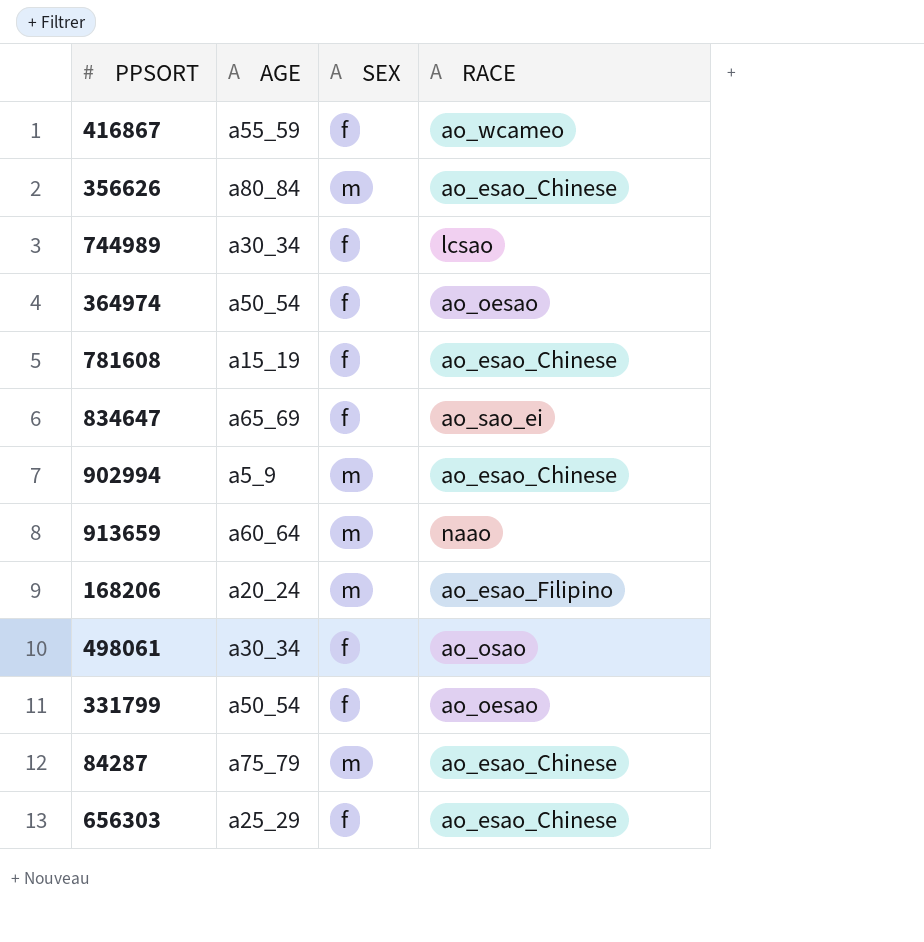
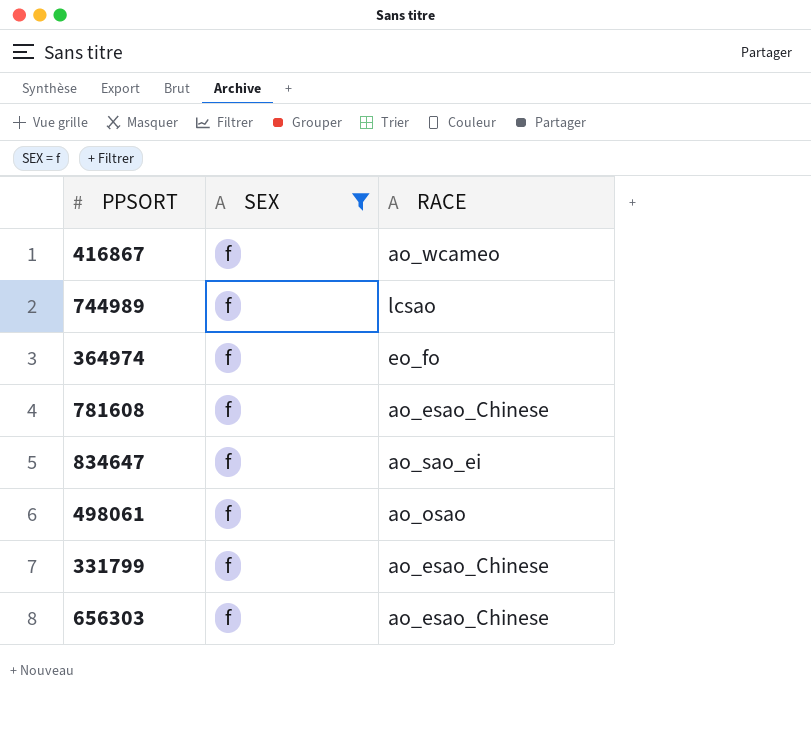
filter: none -> SEX = f
column AGE | position: 2 -> none
364974 | RACE: ao_oesao -> eo_fo
331799 | RACE: ao_oesao -> ao_esao_Chinese

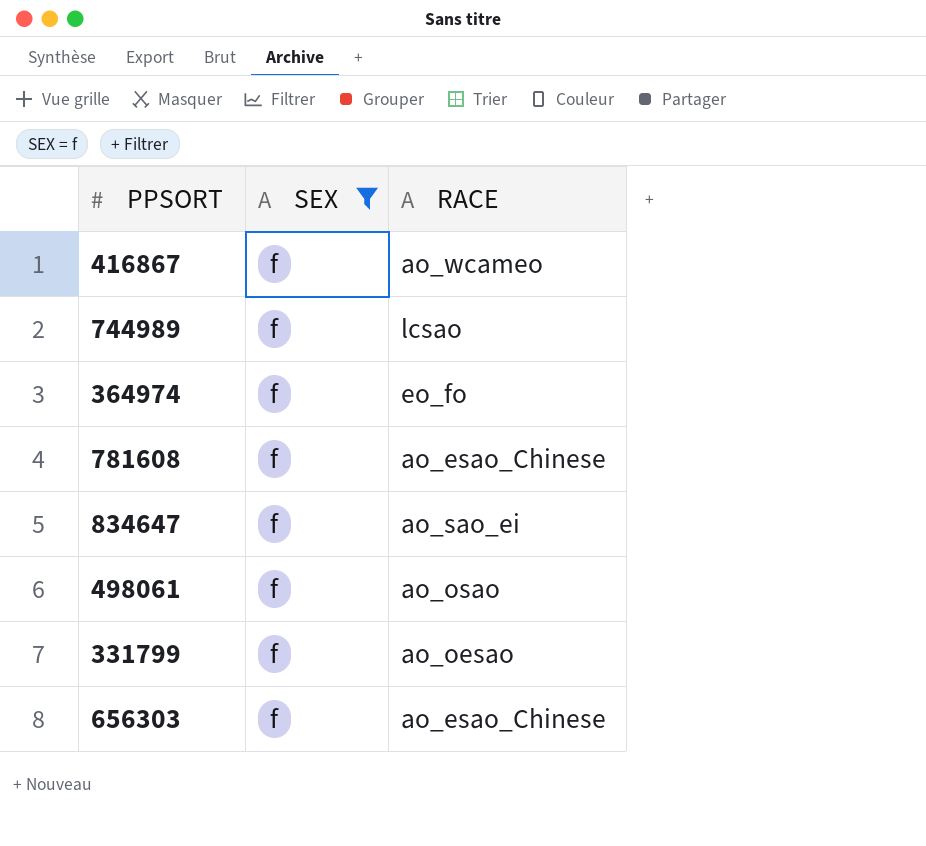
331799 | RACE: ao_esao_Chinese -> ao_oesao

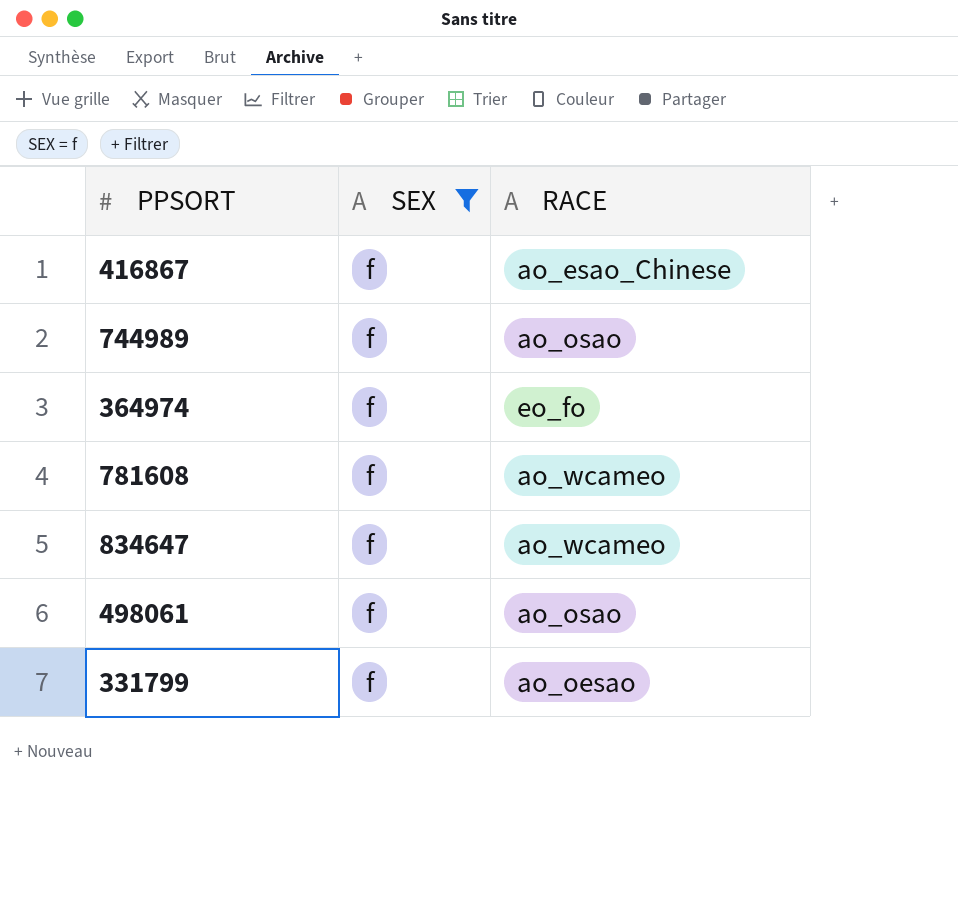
row 656303: f | ao_esao_Chinese -> none
416867 | RACE: ao_wcameo -> ao_esao_Chinese
744989 | RACE: lcsao -> ao_osao
781608 | RACE: ao_esao_Chinese -> ao_wcameo
834647 | RACE: ao_sao_ei -> ao_wcameo

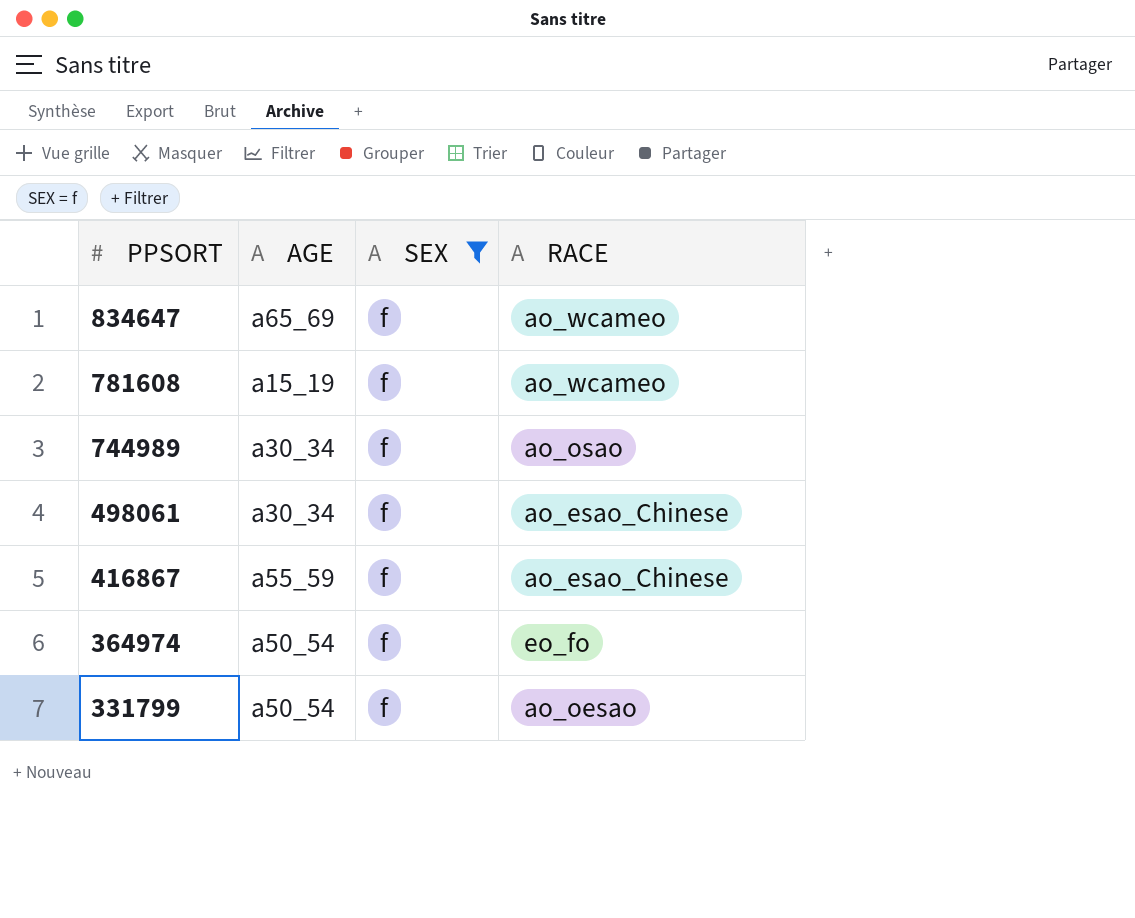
row order: none -> PPSORT descending
column AGE | position: none -> 2
498061 | RACE: ao_osao -> ao_esao_Chinese

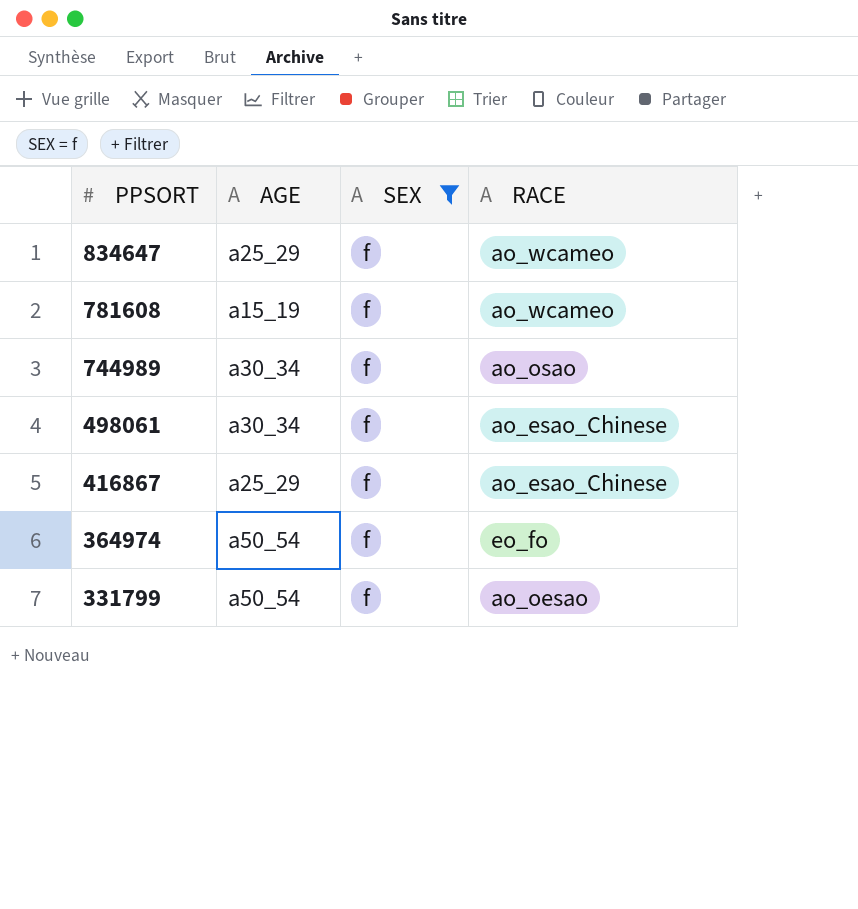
834647 | AGE: a65_69 -> a25_29
416867 | AGE: a55_59 -> a25_29

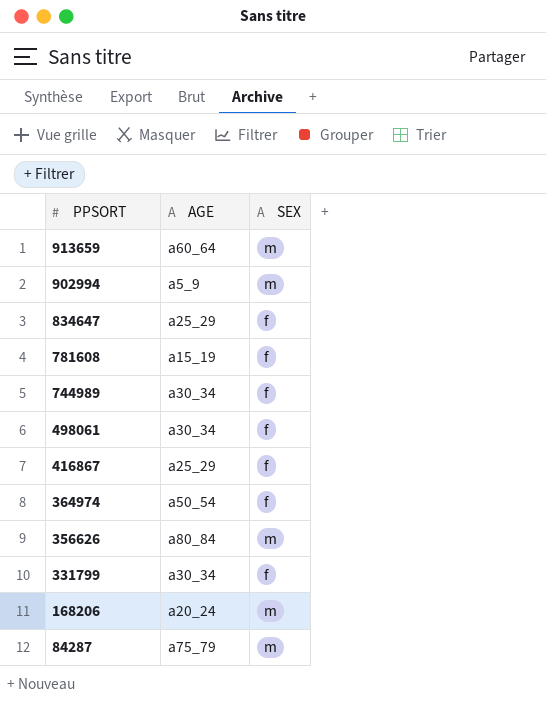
filter: SEX = f -> none
column RACE | position: 4 -> none
331799 | AGE: a50_54 -> a30_34

